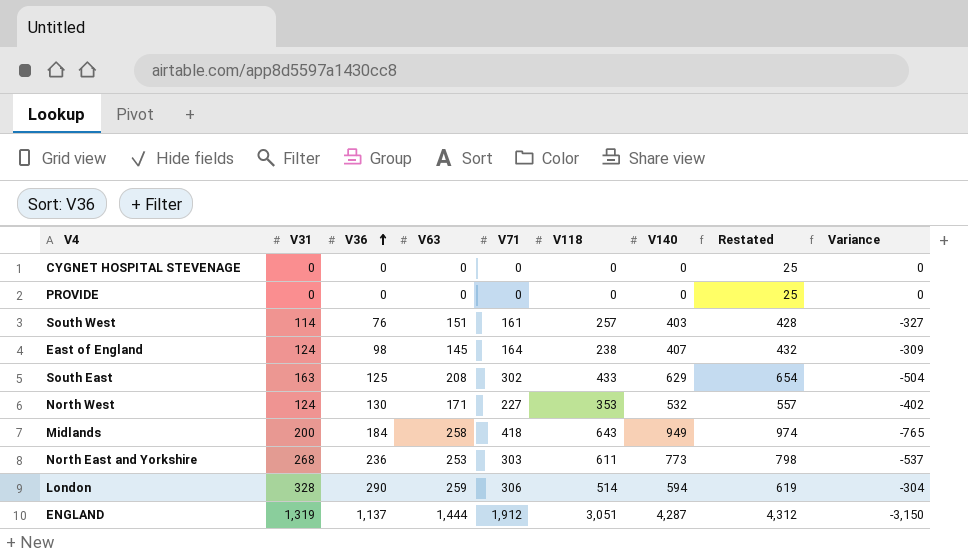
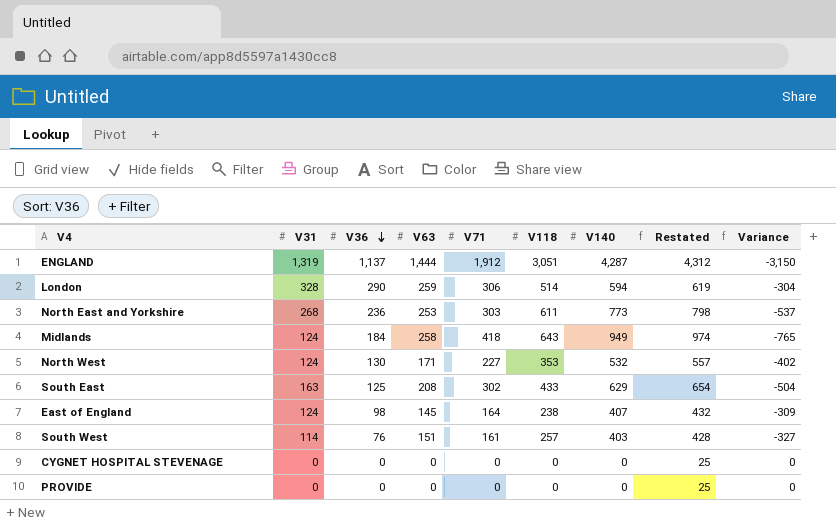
row order: V36 ascending -> V36 descending
Midlands | V31: 200 -> 124

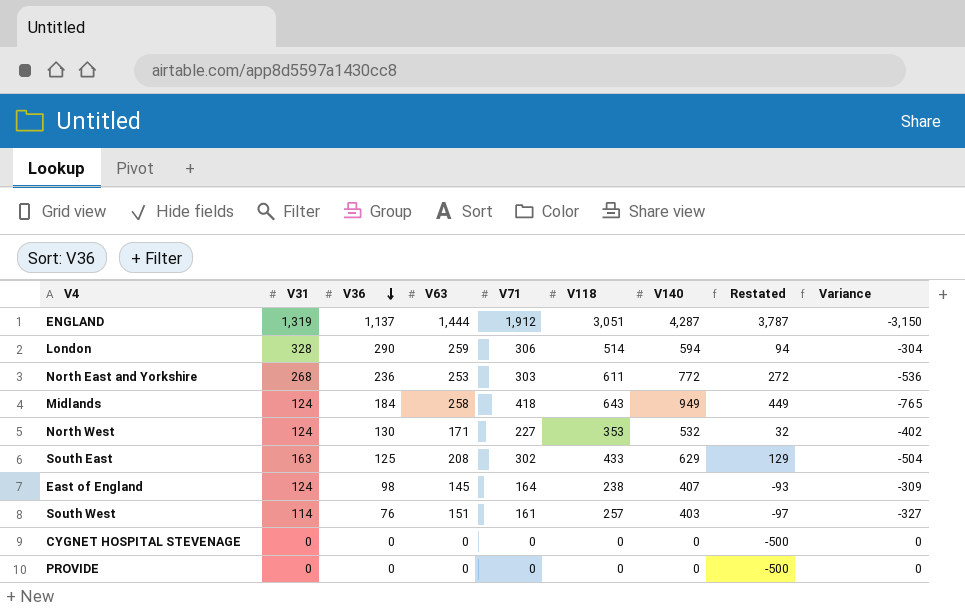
column Restated | formula: [V140] + 25 -> [V140] - 500
North East and Yorkshire | V140: 773 -> 772
North East and Yorkshire | Variance: -537 -> -536

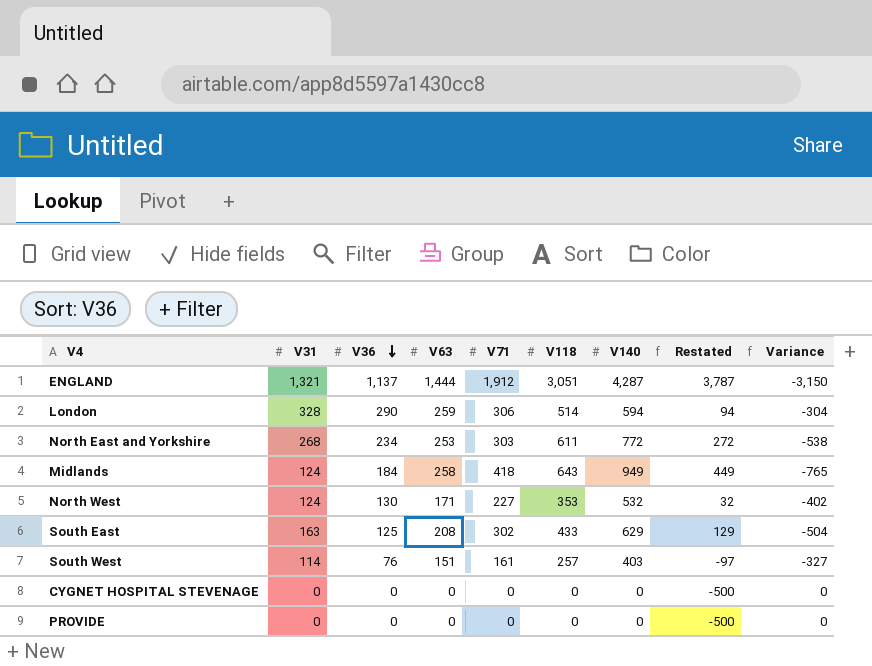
row East of England: 124 | 98 | 145 | 164 | 238 | 407 | -93 | -309 -> none
ENGLAND | V31: 1,319 -> 1,321
North East and Yorkshire | V36: 236 -> 234
North East and Yorkshire | Variance: -536 -> -538

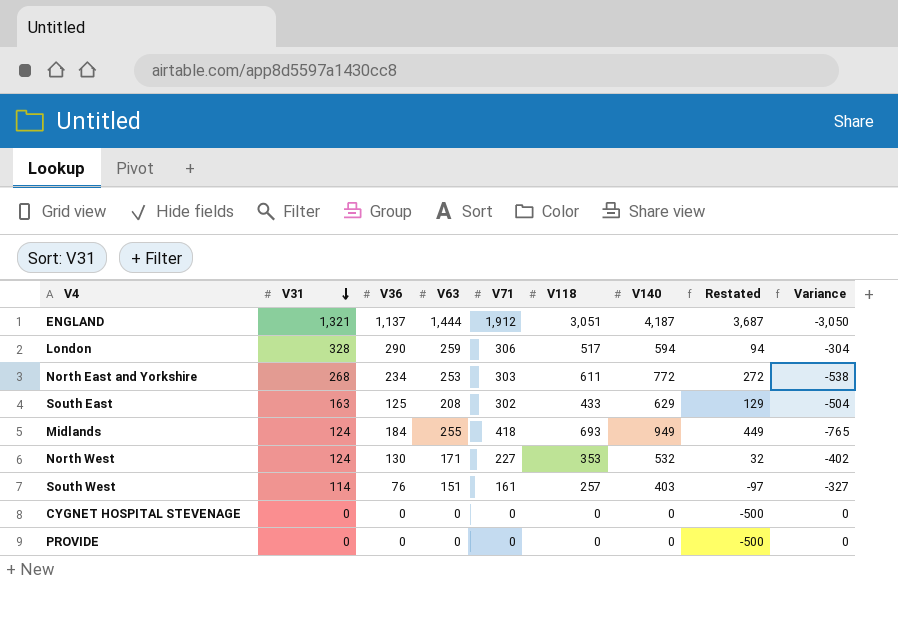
row order: V36 descending -> V31 descending
ENGLAND | V140: 4,287 -> 4,187
ENGLAND | Restated: 3,787 -> 3,687
ENGLAND | Variance: -3,150 -> -3,050
London | V118: 514 -> 517
Midlands | V63: 258 -> 255
Midlands | V118: 643 -> 693

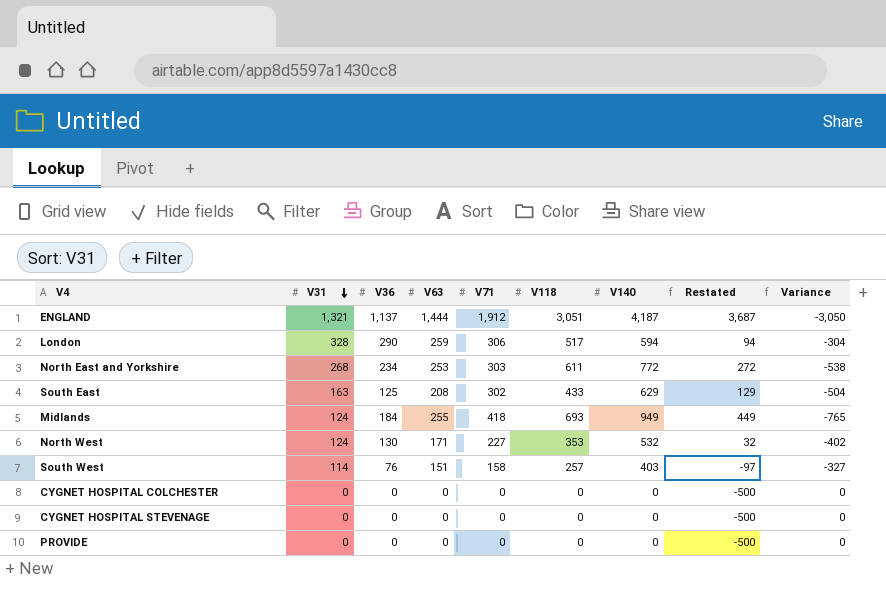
South West | V71: 161 -> 158
row CYGNET HOSPITAL COLCHESTER: none -> 0 | 0 | 0 | 0 | 0 | 0 | -500 | 0

